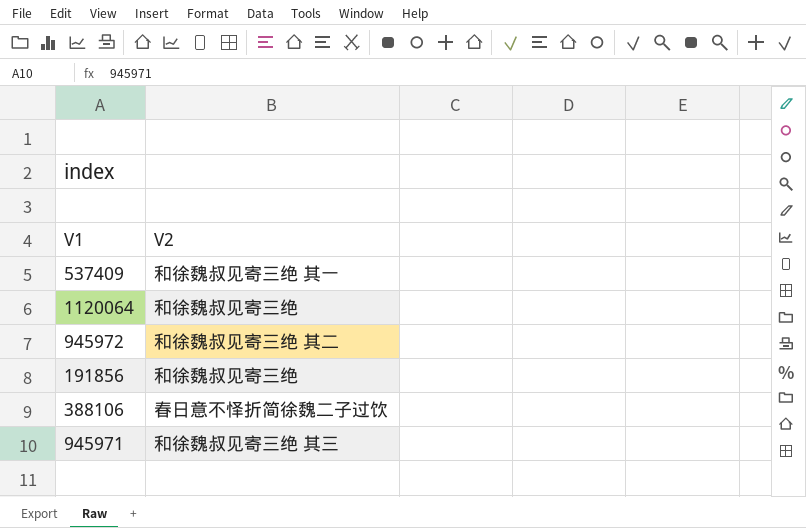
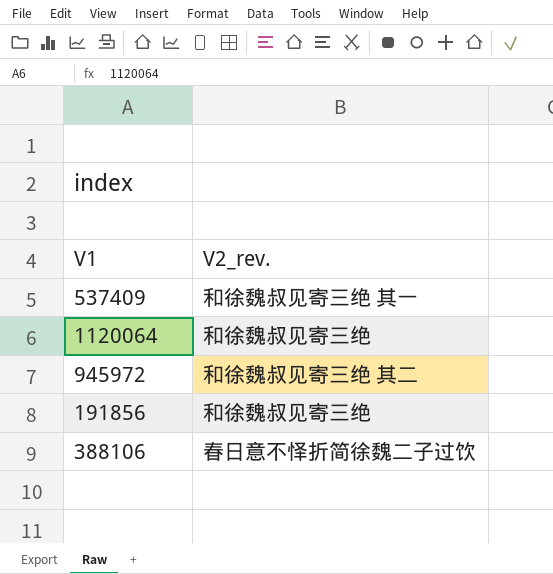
column name: V2 -> V2_rev.
row 945971: 和徐魏叔见寄三绝 其三 -> none

